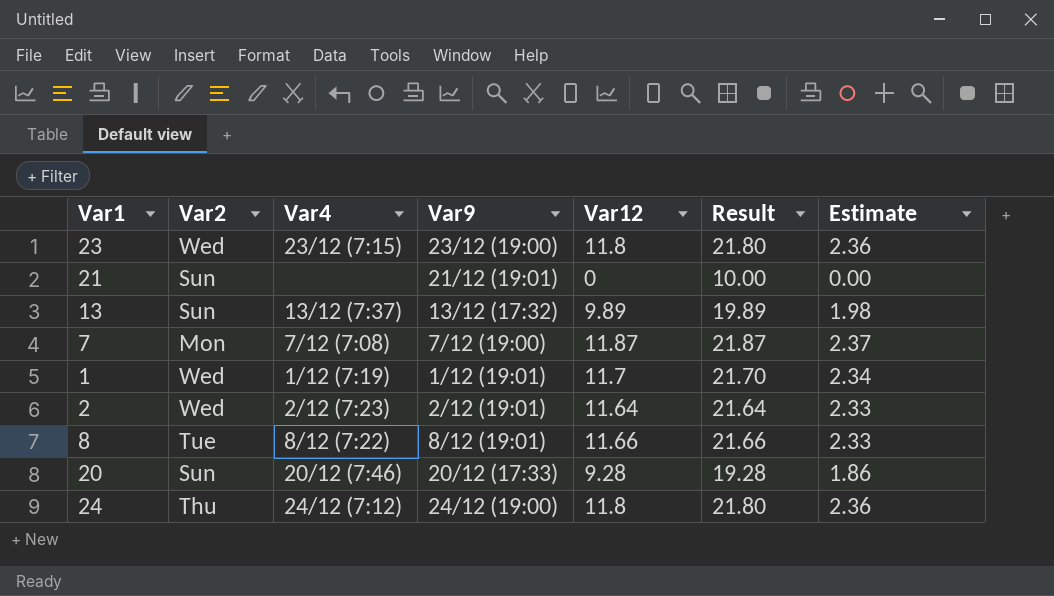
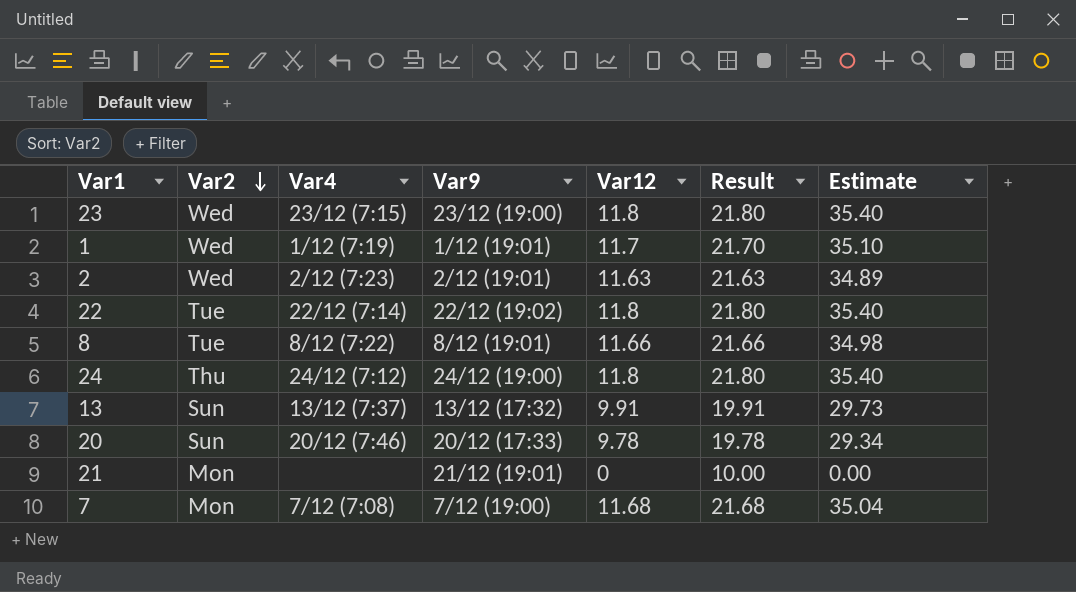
row order: none -> Var2 descending
column Estimate | formula: [Var12] * 0.2 -> [Var12] * 3
2 | Var12: 11.64 -> 11.63
2 | Result: 21.64 -> 21.63
row 22: none -> Tue | 22/12 (7:14) | 22/12 (19:02) | 11.8 | 21.80 | 35.40
13 | Var12: 9.89 -> 9.91
13 | Result: 19.89 -> 19.91
20 | Var12: 9.28 -> 9.78
20 | Result: 19.28 -> 19.78
21 | Var2: Sun -> Mon
7 | Var12: 11.87 -> 11.68
7 | Result: 21.87 -> 21.68

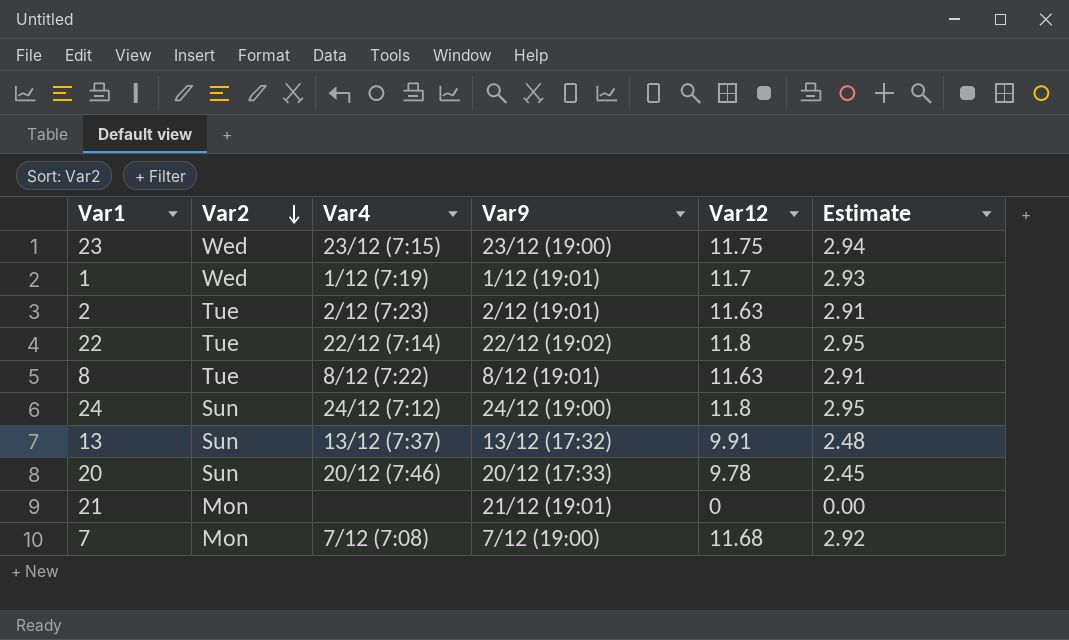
column Result | formula: [Var12] + 10 -> none
column Estimate | formula: [Var12] * 3 -> [Var12] * 0.25
23 | Var12: 11.8 -> 11.75
2 | Var2: Wed -> Tue
8 | Var12: 11.66 -> 11.63
24 | Var2: Thu -> Sun

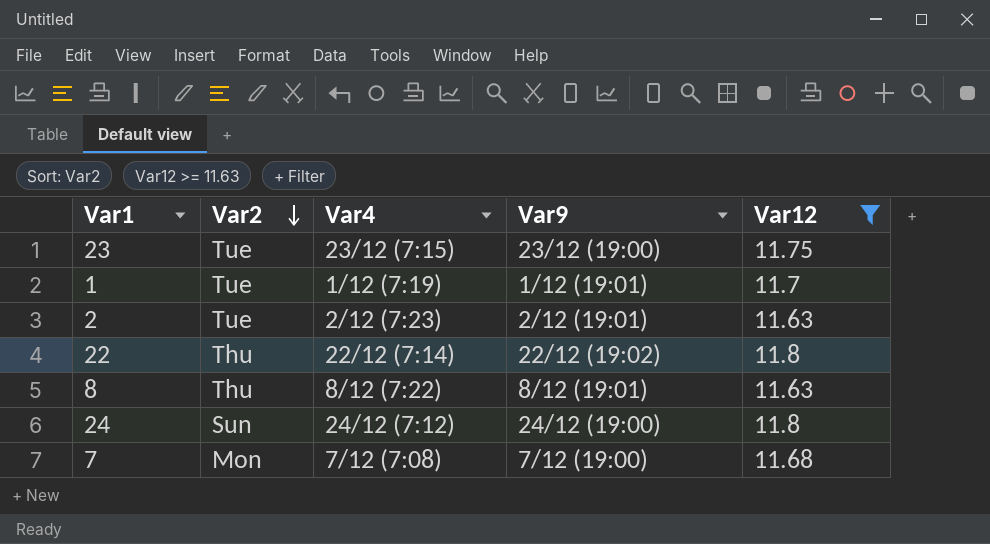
filter: none -> Var12 >= 11.63
column Estimate | formula: [Var12] * 0.25 -> none
23 | Var2: Wed -> Tue
1 | Var2: Wed -> Tue
22 | Var2: Tue -> Thu
8 | Var2: Tue -> Thu

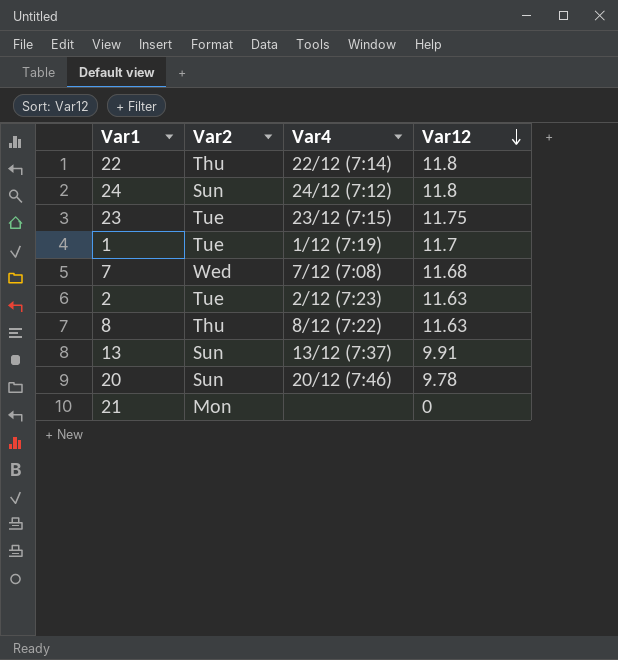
filter: Var12 >= 11.63 -> none
row order: Var2 descending -> Var12 descending
column Var9 | position: 4 -> none
7 | Var2: Mon -> Wed

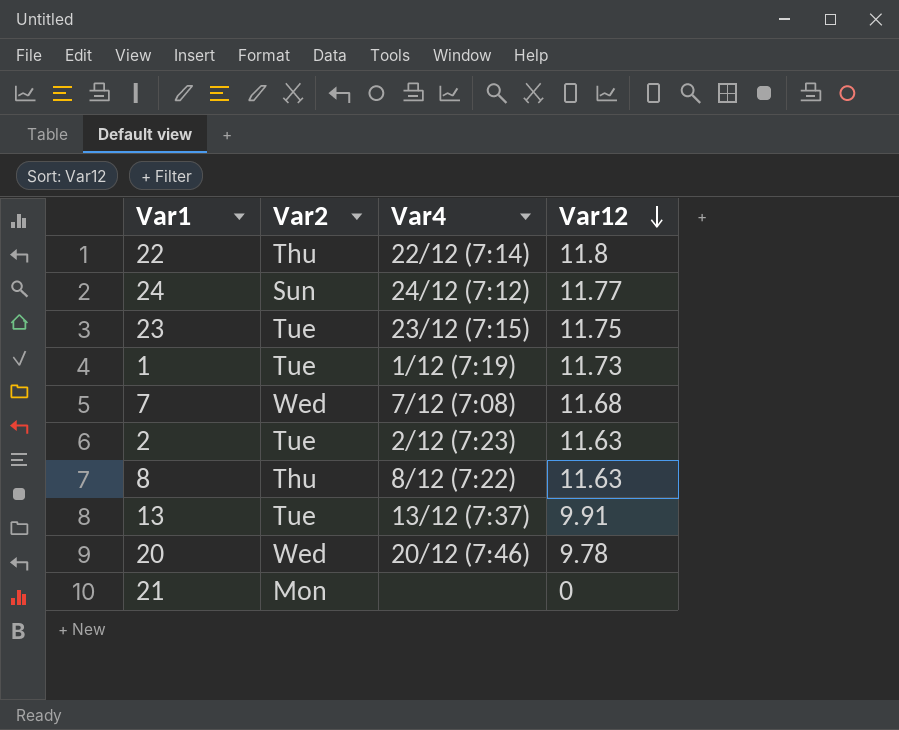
24 | Var12: 11.8 -> 11.77
1 | Var12: 11.7 -> 11.73
13 | Var2: Sun -> Tue
20 | Var2: Sun -> Wed

